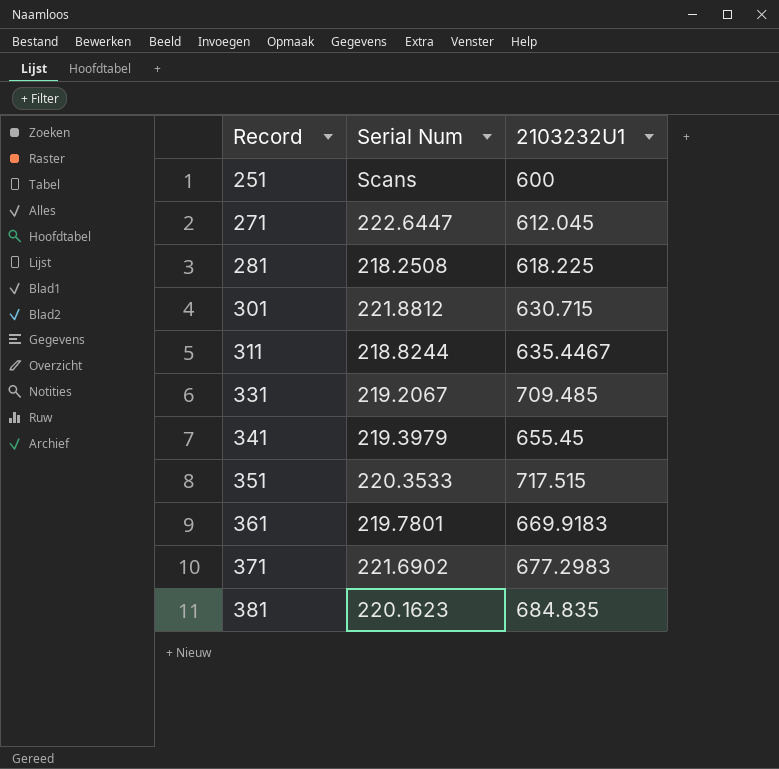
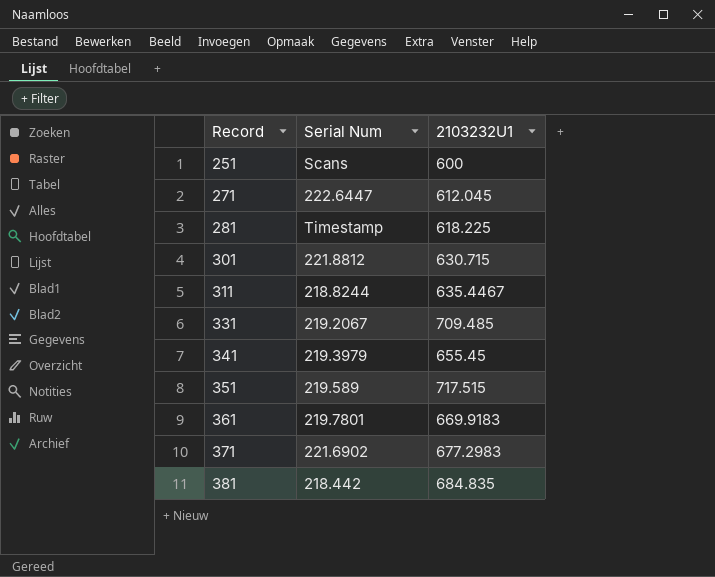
281 | Serial Num: 218.2508 -> Timestamp
351 | Serial Num: 220.3533 -> 219.589
381 | Serial Num: 220.1623 -> 218.442

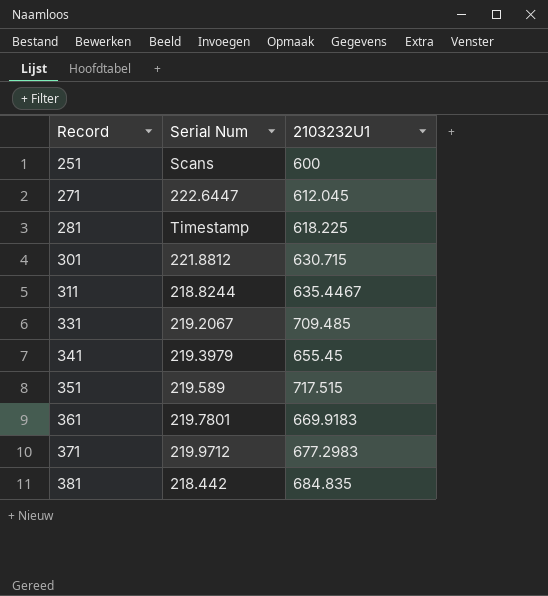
371 | Serial Num: 221.6902 -> 219.9712

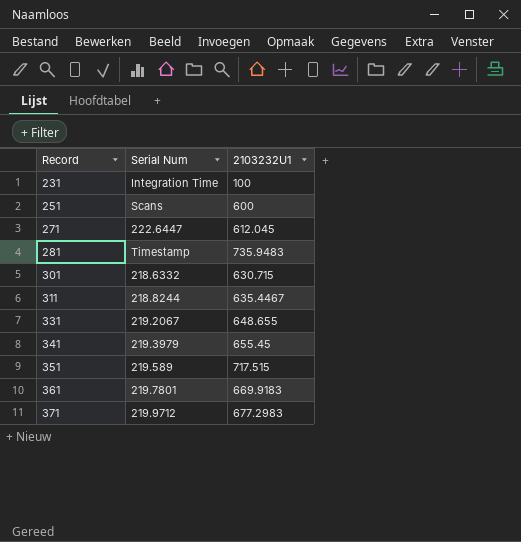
row 381: 218.442 | 684.835 -> none
row 231: none -> Integration Time | 100
281 | 2103232U1: 618.225 -> 735.9483
301 | Serial Num: 221.8812 -> 218.6332
331 | 2103232U1: 709.485 -> 648.655

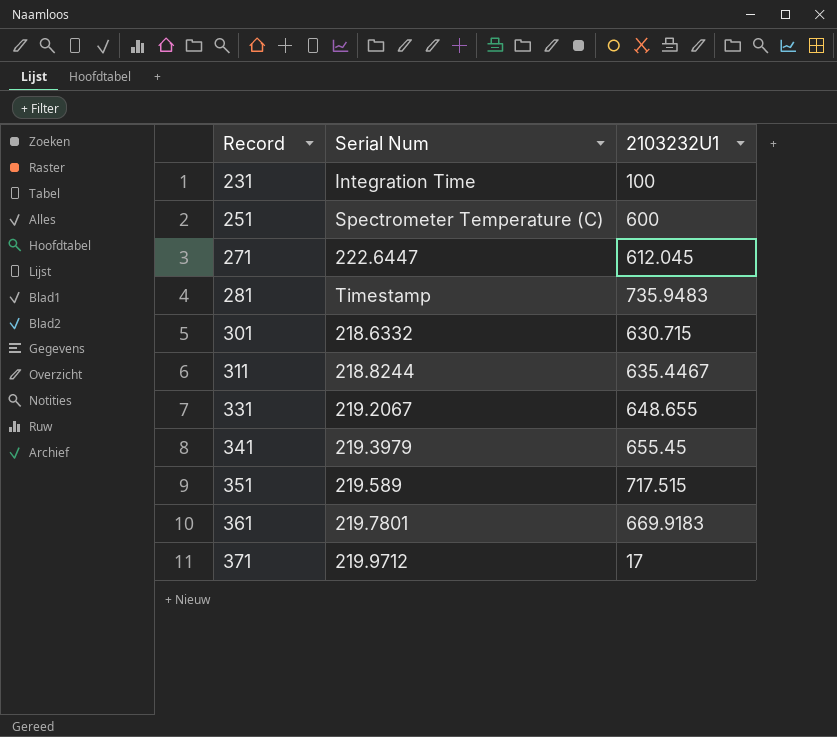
251 | Serial Num: Scans -> Spectrometer Temperature (C)
371 | 2103232U1: 677.2983 -> 17

